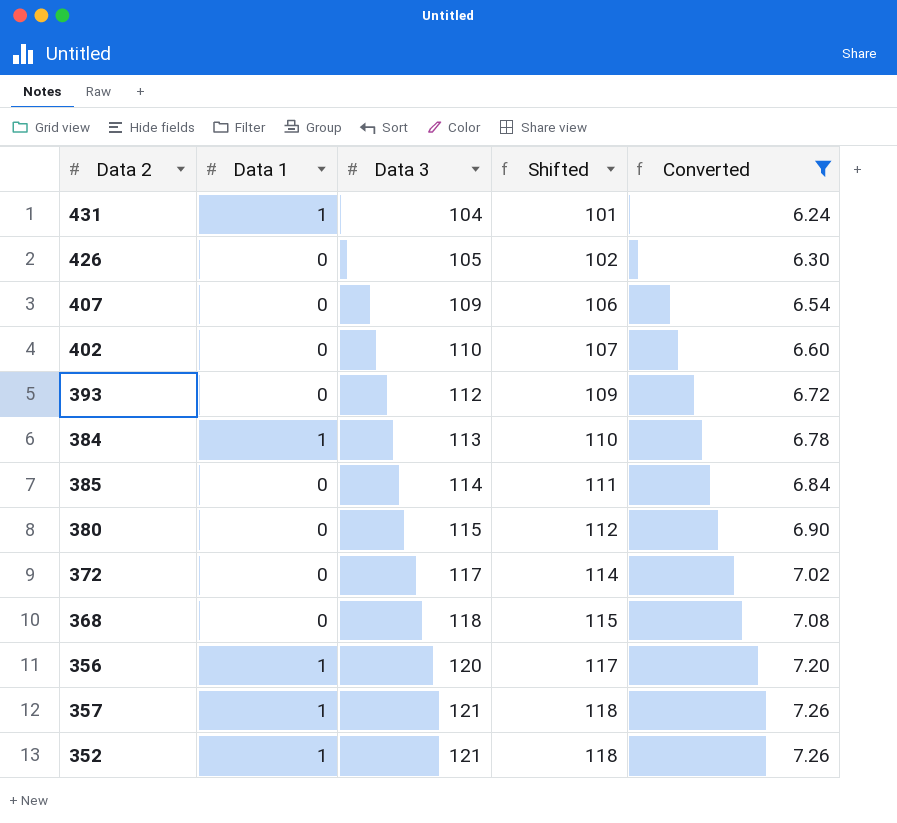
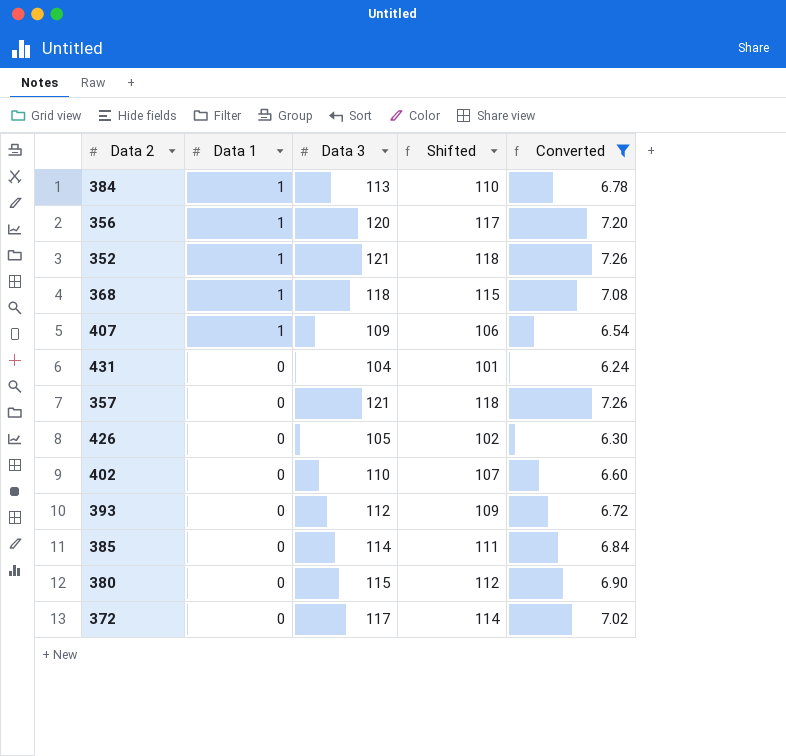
row order: Data 3 ascending -> Data 1 descending
368 | Data 1: 0 -> 1
407 | Data 1: 0 -> 1
431 | Data 1: 1 -> 0
357 | Data 1: 1 -> 0

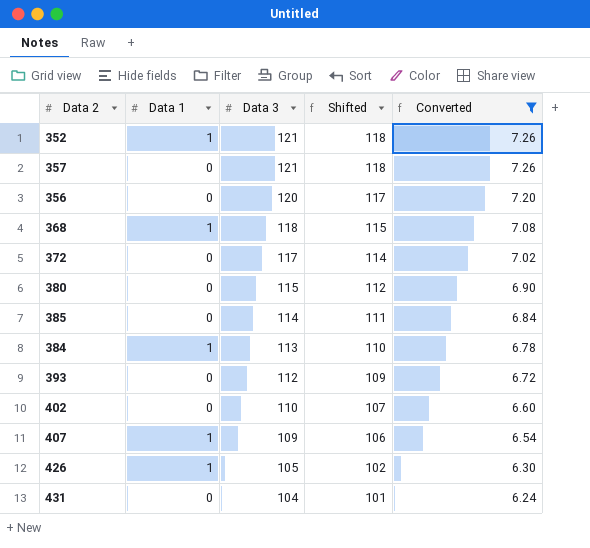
row order: Data 1 descending -> Data 3 descending
356 | Data 1: 1 -> 0
426 | Data 1: 0 -> 1

